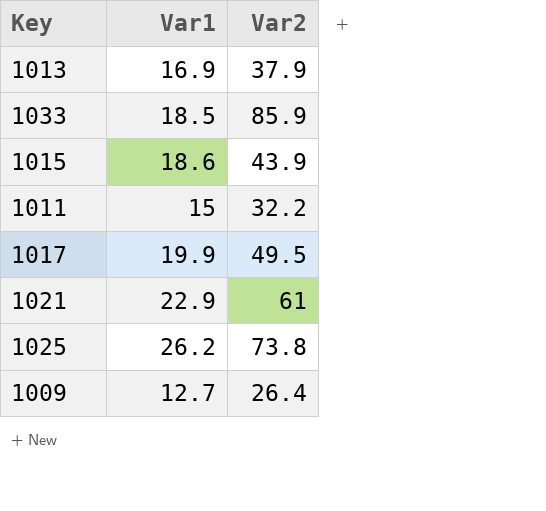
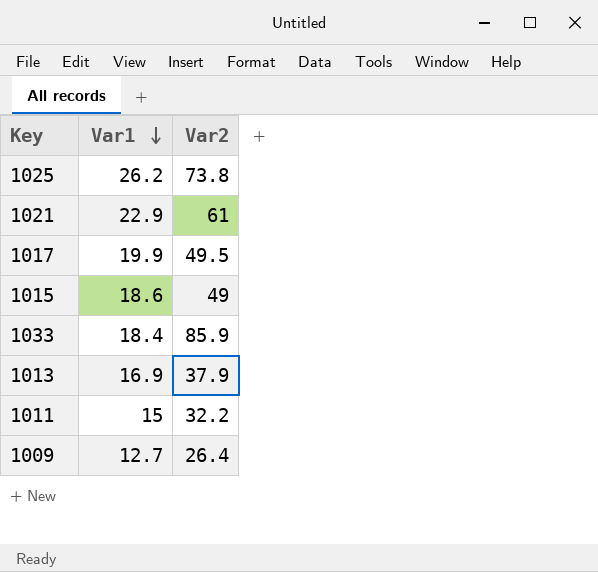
row order: none -> Var1 descending
1015 | Var2: 43.9 -> 49
1033 | Var1: 18.5 -> 18.4

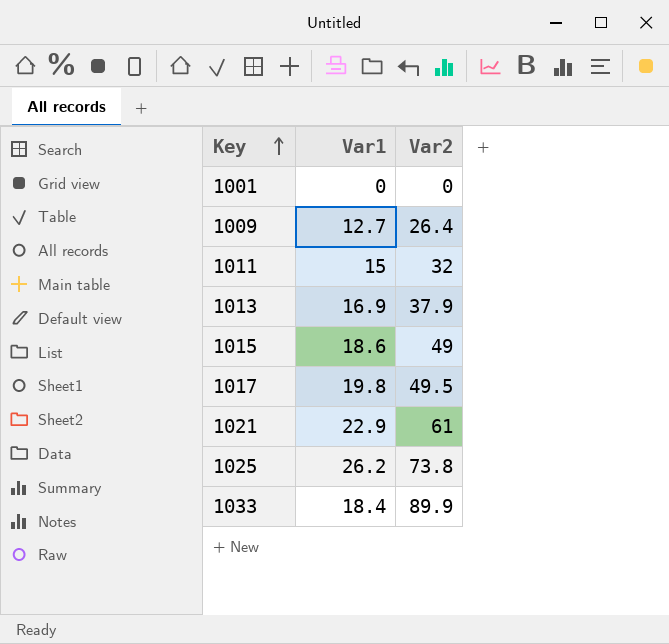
row order: Var1 descending -> Key ascending
row 1001: none -> 0 | 0
1011 | Var2: 32.2 -> 32
1017 | Var1: 19.9 -> 19.8
1033 | Var2: 85.9 -> 89.9

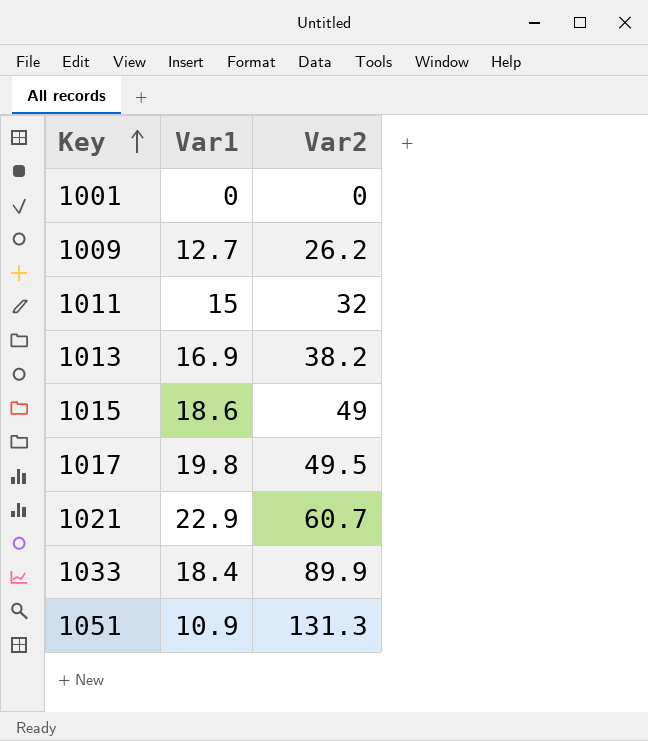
row 1025: 26.2 | 73.8 -> none
1009 | Var2: 26.4 -> 26.2
1013 | Var2: 37.9 -> 38.2
1021 | Var2: 61 -> 60.7
row 1051: none -> 10.9 | 131.3

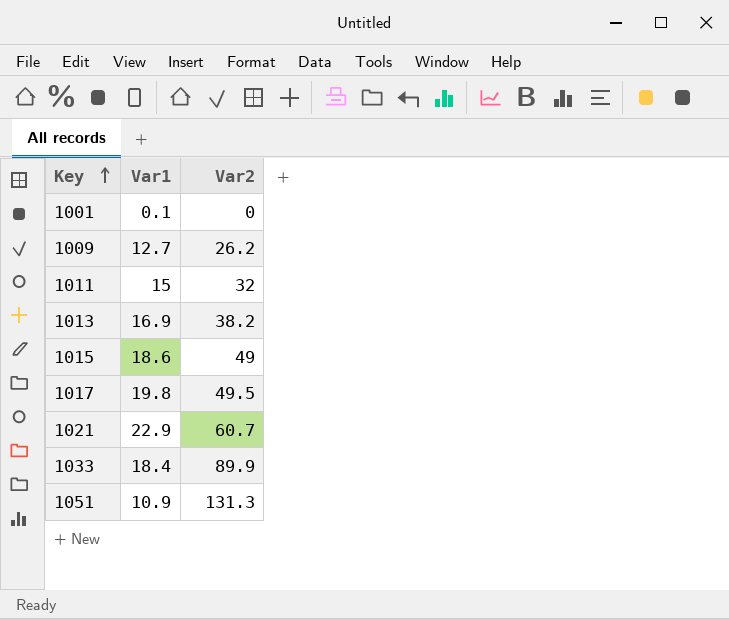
1001 | Var1: 0 -> 0.1

